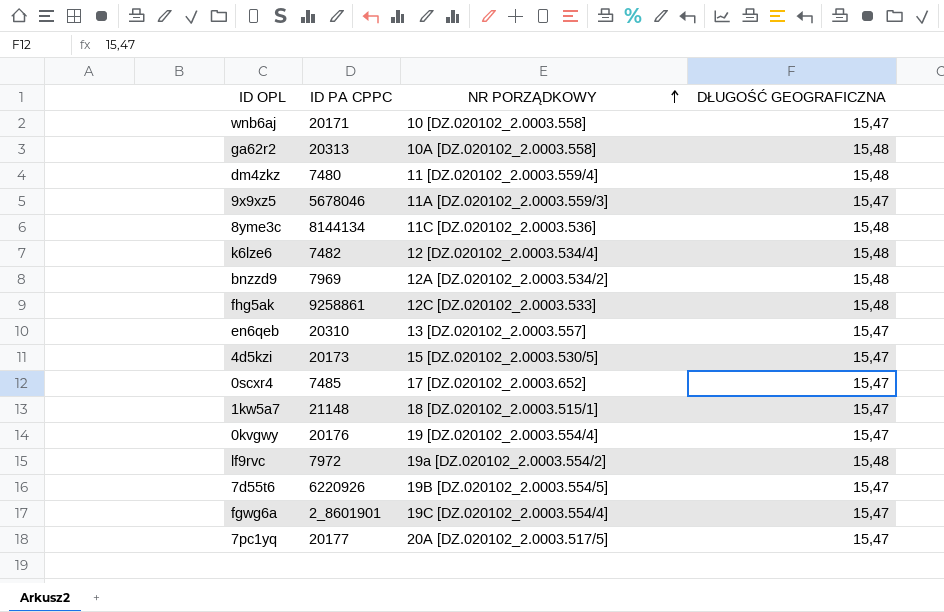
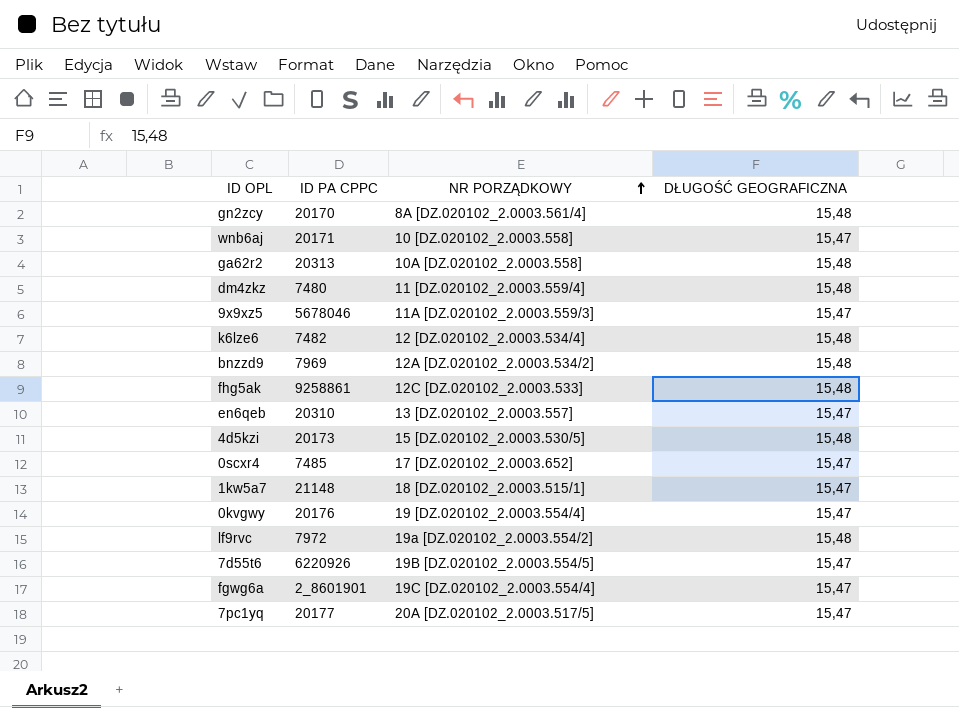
row 8yme3c: 8144134 | 11C [DZ.020102_2.0003.536] | 15,48 -> none
row gn2zcy: none -> 20170 | 8A [DZ.020102_2.0003.561/4] | 15,48
4d5kzi | DŁUGOŚĆ GEOGRAFICZNA: 15,47 -> 15,48

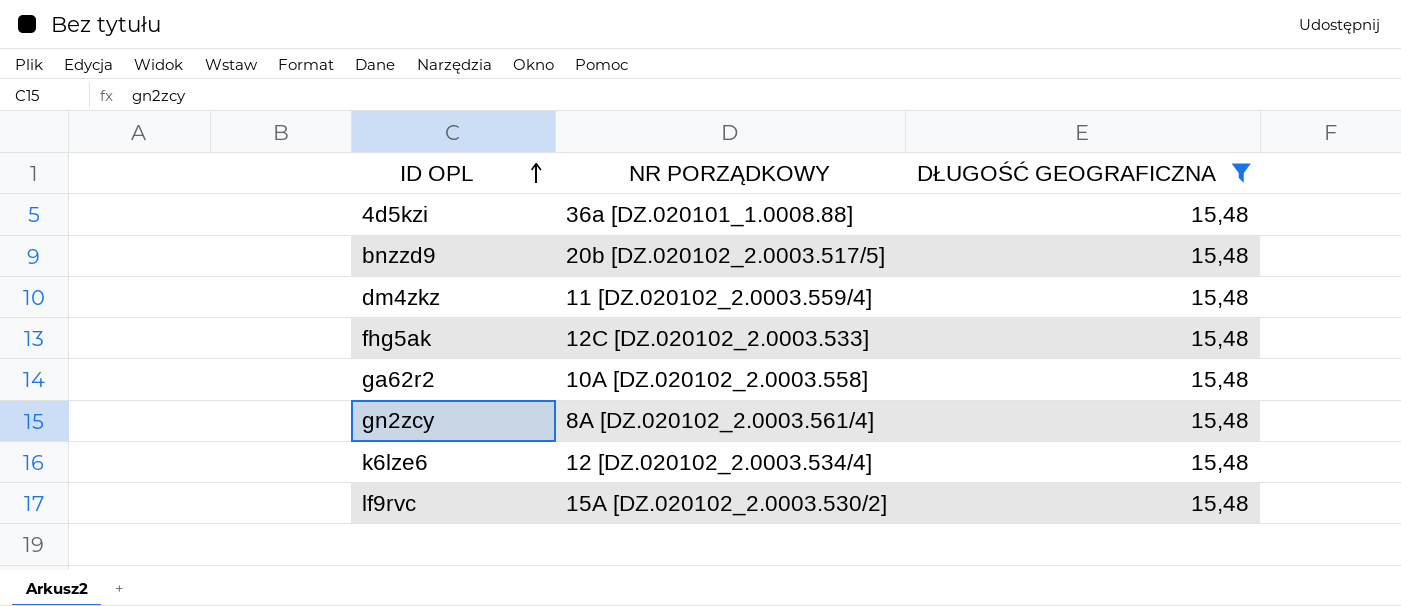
filter: none -> DŁUGOŚĆ GEOGRAFICZNA = 15,48
row order: NR PORZĄDKOWY ascending -> ID OPL ascending
column ID PA CPPC | position: 2 -> none
4d5kzi | NR PORZĄDKOWY: 15 [DZ.020102_2.0003.530/5] -> 36a [DZ.020101_1.0008.88]
bnzzd9 | NR PORZĄDKOWY: 12A [DZ.020102_2.0003.534/2] -> 20b [DZ.020102_2.0003.517/5]
lf9rvc | NR PORZĄDKOWY: 19a [DZ.020102_2.0003.554/2] -> 15A [DZ.020102_2.0003.530/2]

